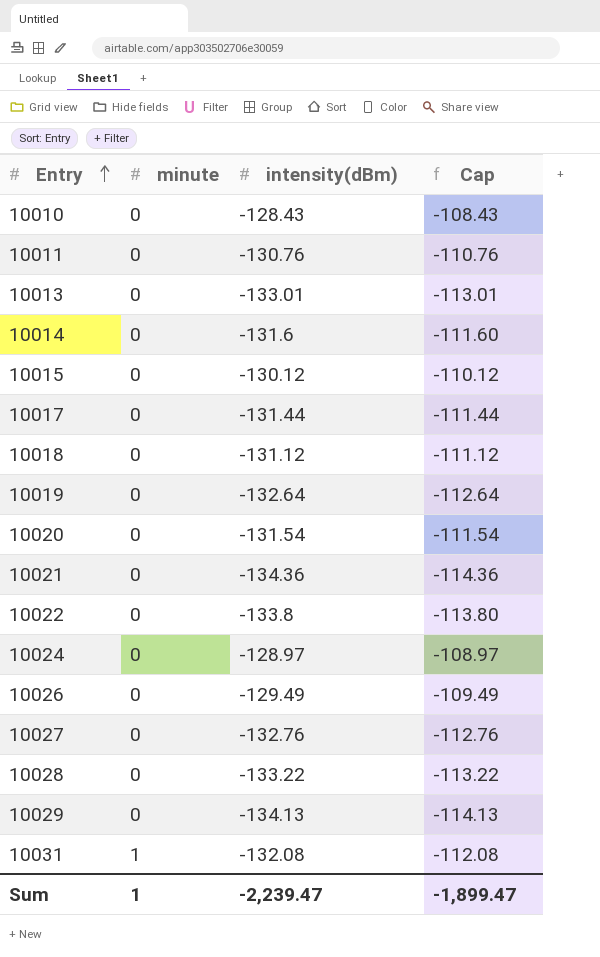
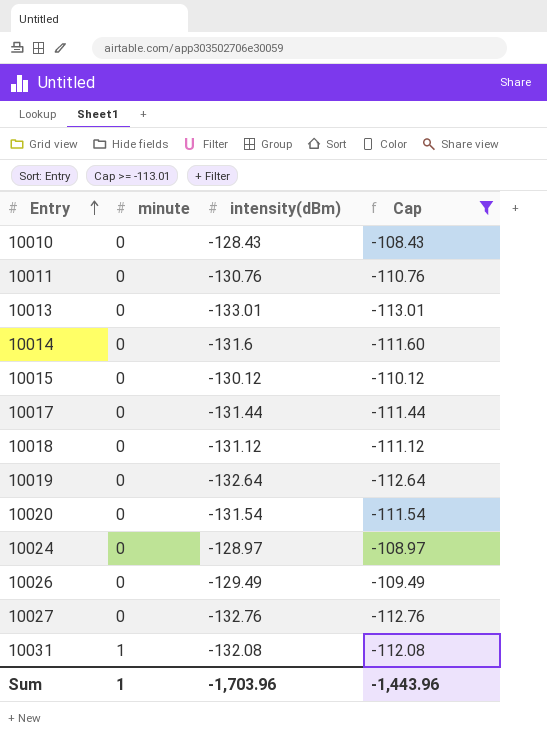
filter: none -> Cap >= -113.01
Sum | intensity(dBm): -2,239.47 -> -1,703.96
Sum | Cap: -1,899.47 -> -1,443.96

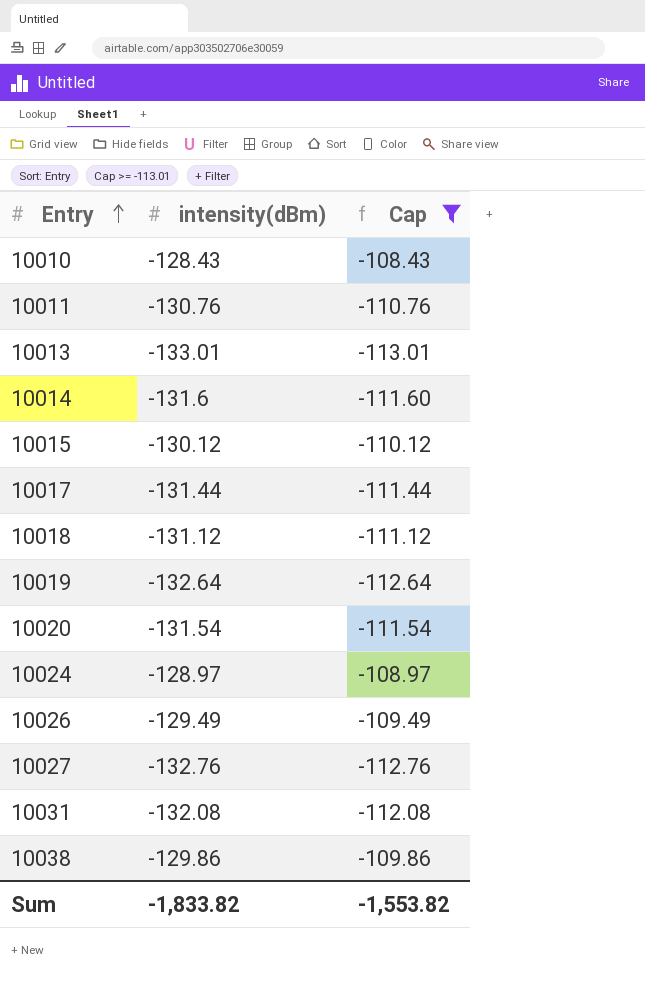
column minute | position: 2 -> none
row 10038: none -> -129.86 | -109.86
Sum | intensity(dBm): -1,703.96 -> -1,833.82
Sum | Cap: -1,443.96 -> -1,553.82

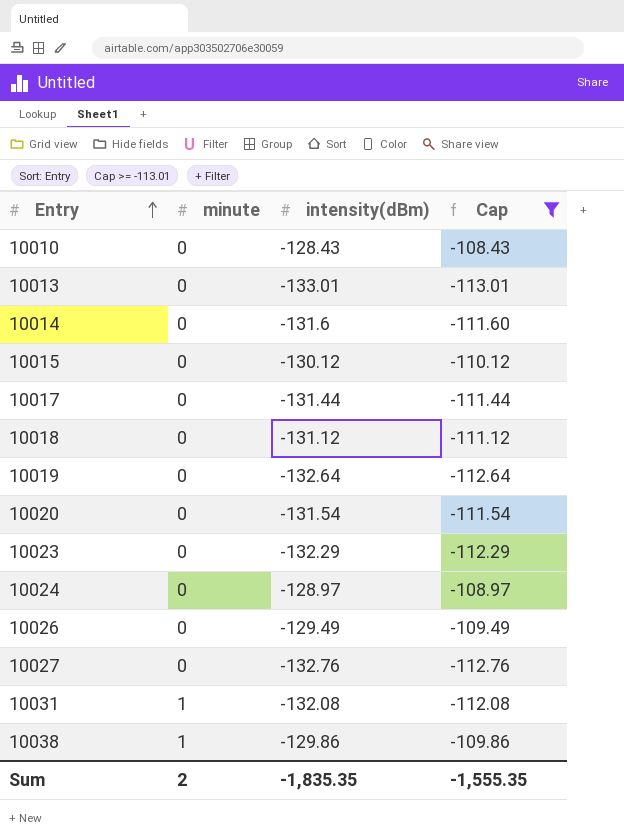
column minute | position: none -> 2
row 10011: -130.76 | -110.76 -> none
row 10023: none -> 0 | -132.29 | -112.29
Sum | intensity(dBm): -1,833.82 -> -1,835.35
Sum | Cap: -1,553.82 -> -1,555.35

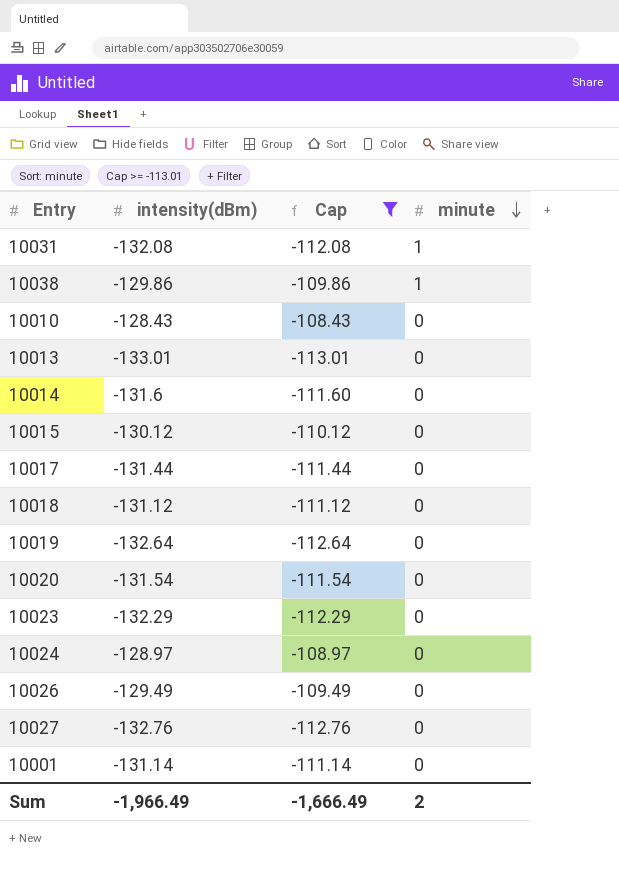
row order: Entry ascending -> minute descending
column minute | position: 2 -> 4
row 10001: none -> -131.14 | -111.14 | 0
Sum | intensity(dBm): -1,835.35 -> -1,966.49
Sum | Cap: -1,555.35 -> -1,666.49

